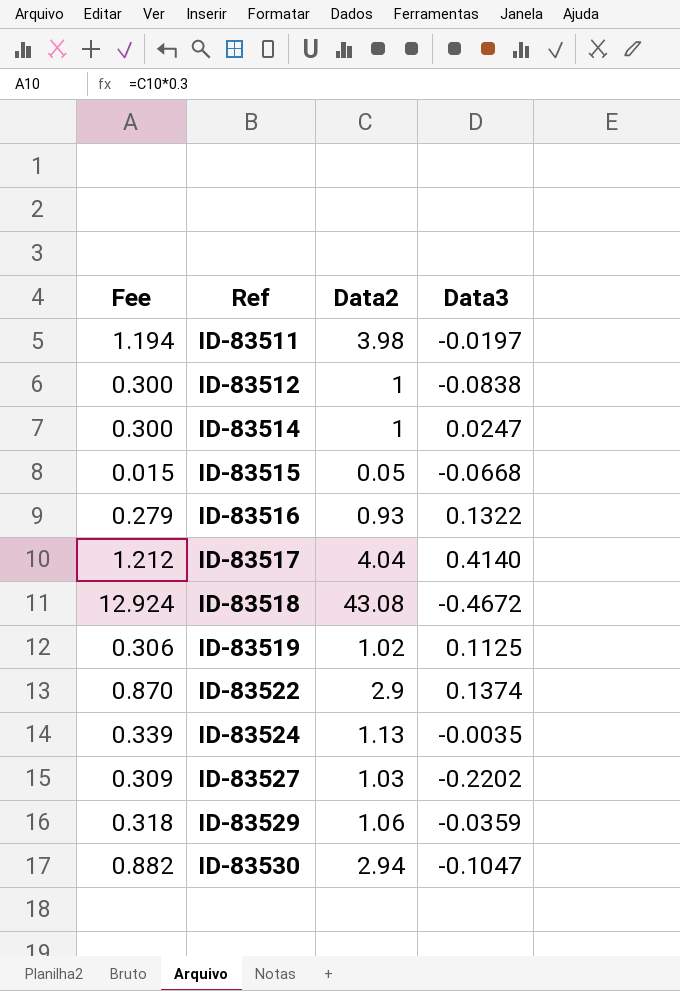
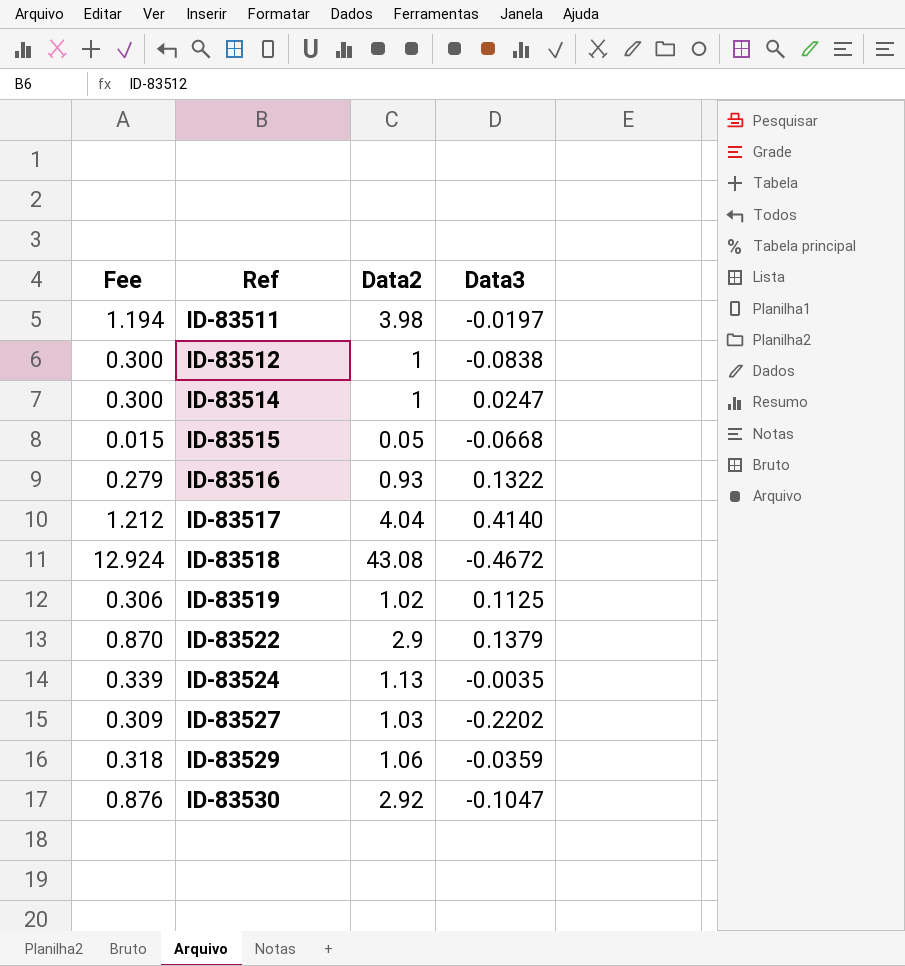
ID-83522 | Data3: 0.1374 -> 0.1379
ID-83530 | Fee: 0.882 -> 0.876
ID-83530 | Data2: 2.94 -> 2.92

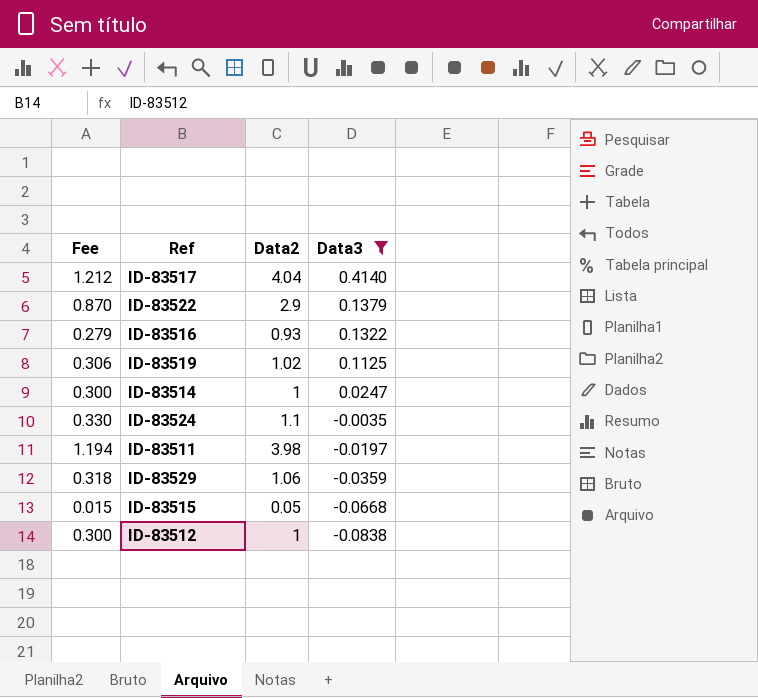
filter: none -> Data3 >= -0.0838
row order: Ref ascending -> Data3 descending
ID-83524 | Fee: 0.339 -> 0.330
ID-83524 | Data2: 1.13 -> 1.1

